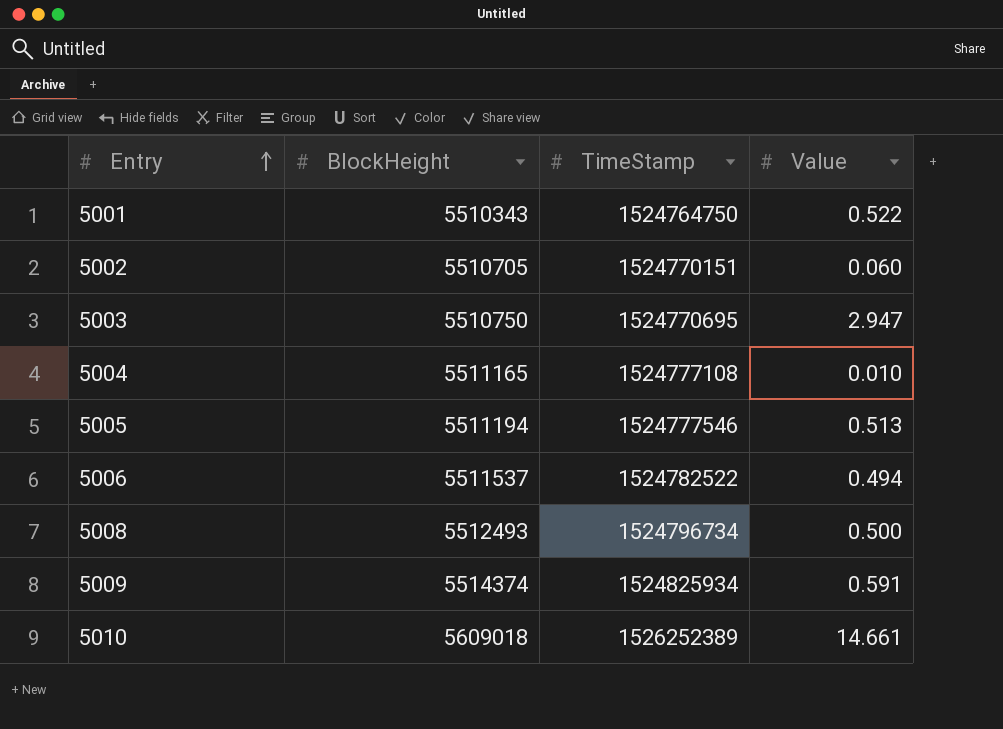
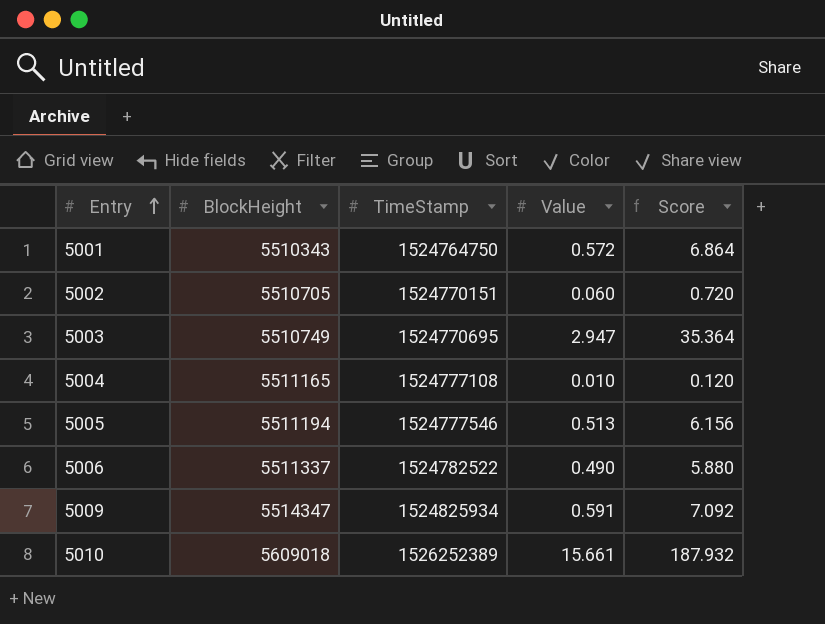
column Score | formula: none -> [Value] * 12
row 5008: 5512493 | 1524796734 | 0.500 -> none
5001 | Value: 0.522 -> 0.572
5003 | BlockHeight: 5510750 -> 5510749
5006 | BlockHeight: 5511537 -> 5511337
5006 | Value: 0.494 -> 0.490
5009 | BlockHeight: 5514374 -> 5514347
5010 | Value: 14.661 -> 15.661

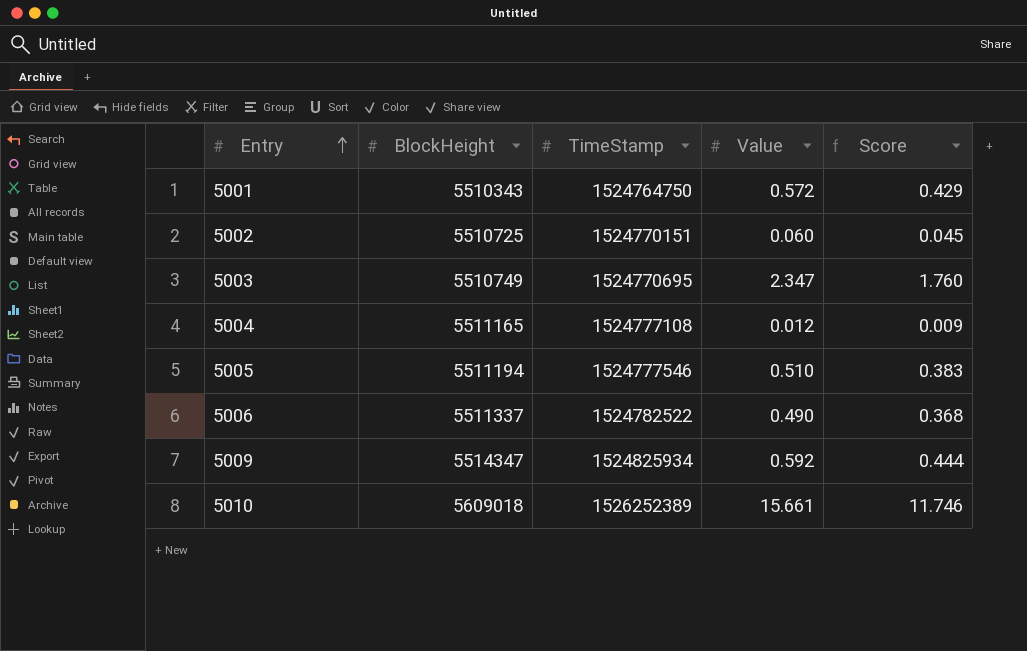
column Score | formula: [Value] * 12 -> [Value] * 0.75
5002 | BlockHeight: 5510705 -> 5510725
5003 | Value: 2.947 -> 2.347
5004 | Value: 0.010 -> 0.012
5005 | Value: 0.513 -> 0.510
5009 | Value: 0.591 -> 0.592

